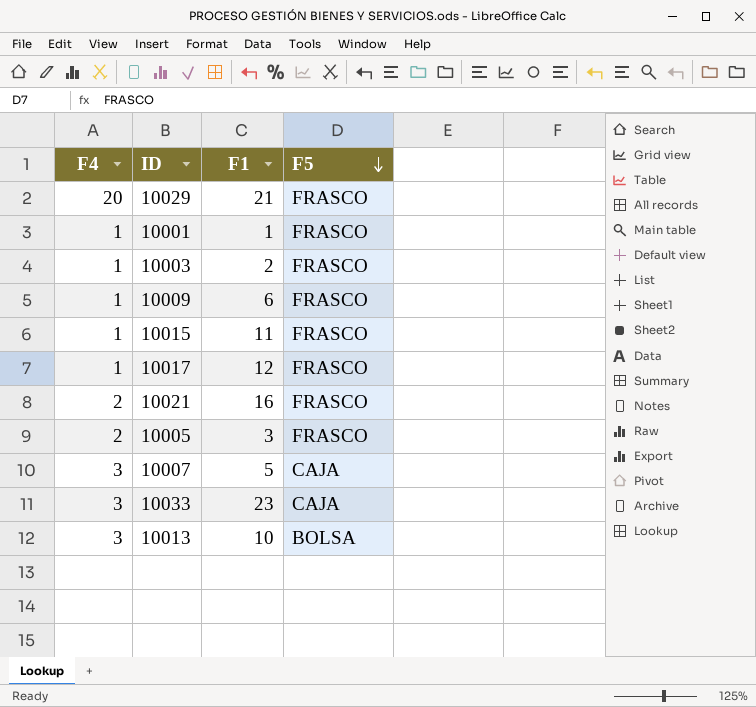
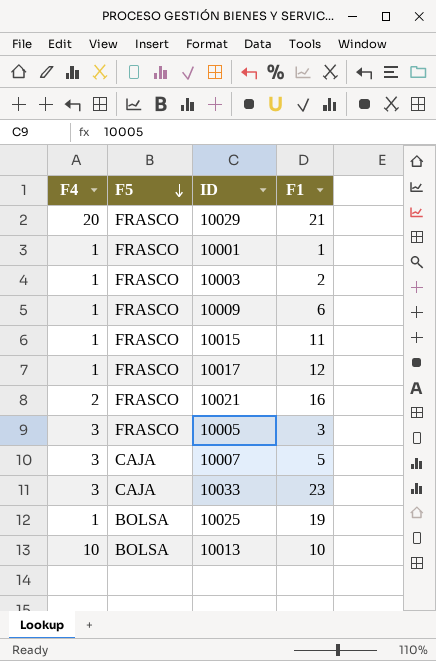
column F5 | position: 4 -> 2
10005 | F4: 2 -> 3
row 10025: none -> 1 | BOLSA | 19
10013 | F4: 3 -> 10

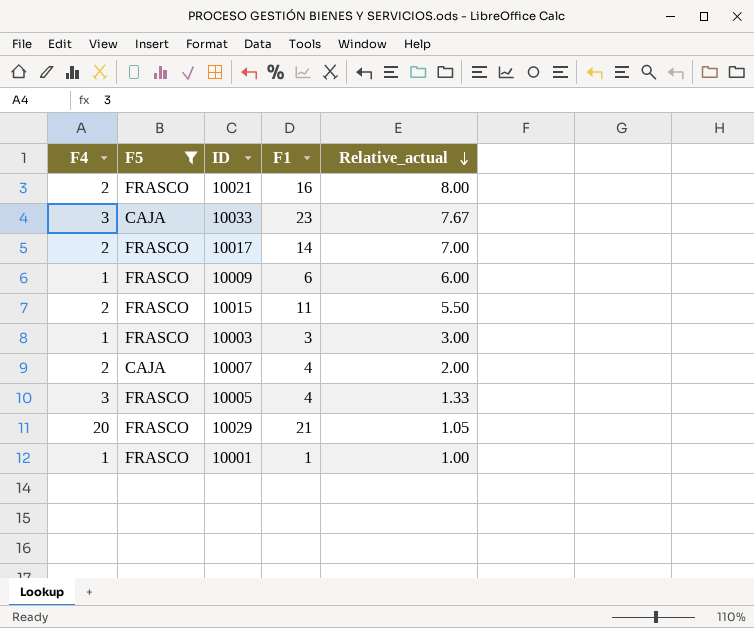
filter: none -> F5 != BOLSA
row order: F5 descending -> Relative_actual descending
column Relative_actual | formula: none -> [F1] / [F4]
10017 | F4: 1 -> 2
10017 | F1: 12 -> 14
10015 | F4: 1 -> 2
10003 | F1: 2 -> 3
10007 | F4: 3 -> 2
10007 | F1: 5 -> 4
10005 | F1: 3 -> 4

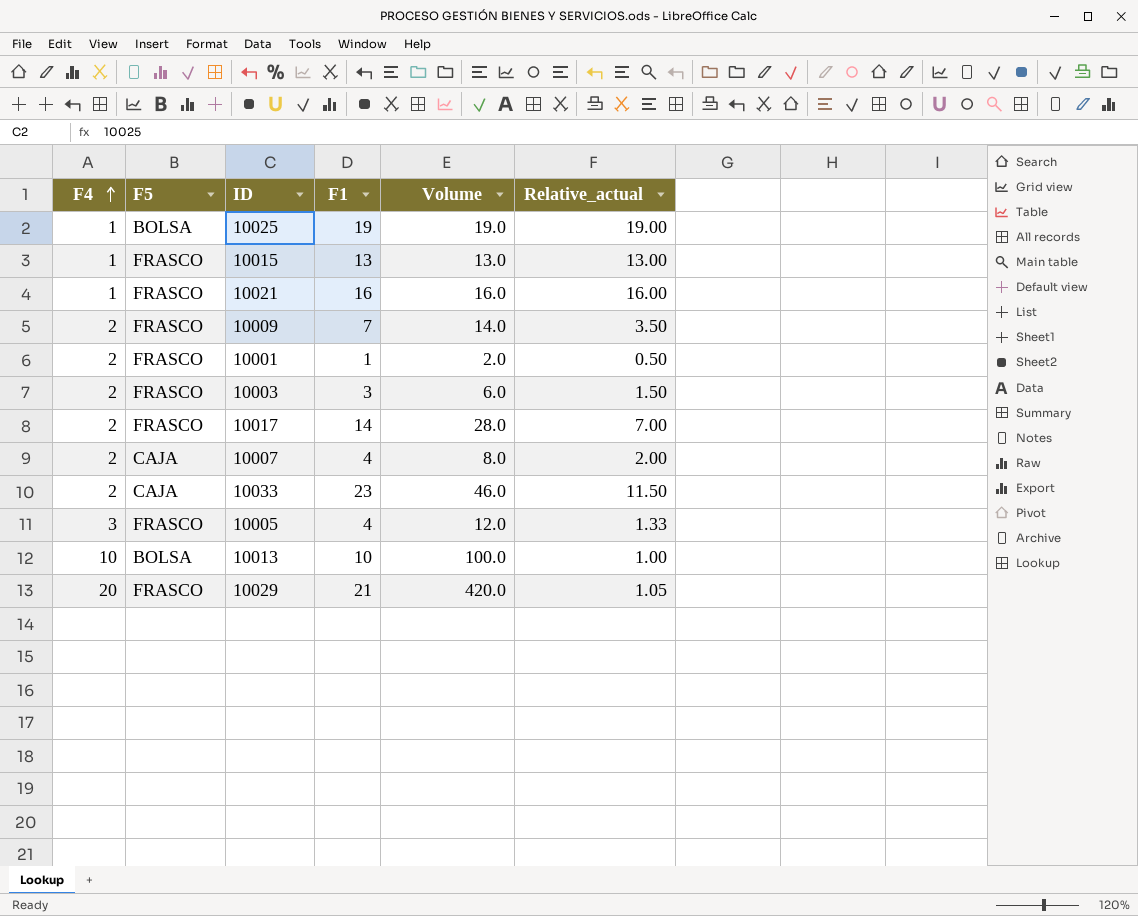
filter: F5 != BOLSA -> none
row order: Relative_actual descending -> F4 ascending
column Volume | formula: none -> [F4] * [F1]
10015 | F4: 2 -> 1
10015 | F1: 11 -> 13
10015 | Relative_actual: 5.50 -> 13.00
10021 | F4: 2 -> 1
10021 | Relative_actual: 8.00 -> 16.00
10009 | F4: 1 -> 2
10009 | F1: 6 -> 7
10009 | Relative_actual: 6.00 -> 3.50
10001 | F4: 1 -> 2
10001 | Relative_actual: 1.00 -> 0.50
10003 | F4: 1 -> 2
10003 | Relative_actual: 3.00 -> 1.50
10033 | F4: 3 -> 2
10033 | Relative_actual: 7.67 -> 11.50

